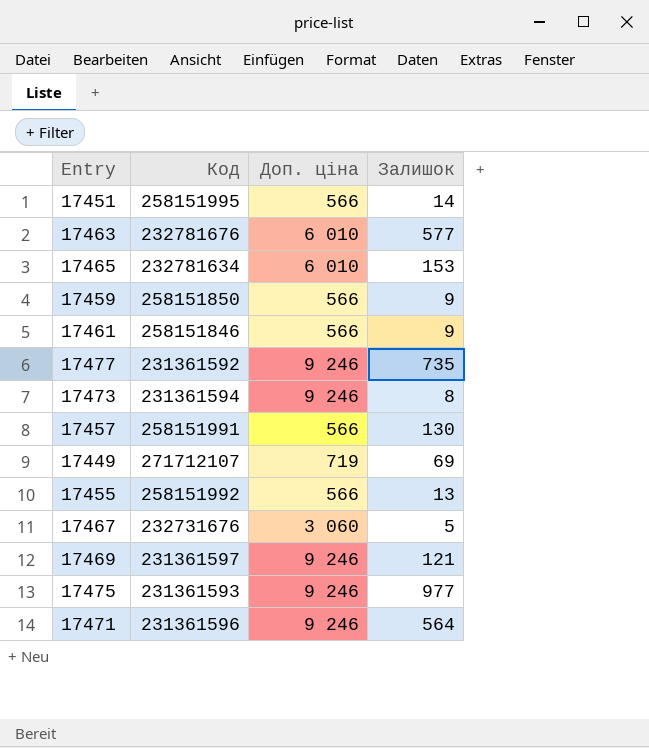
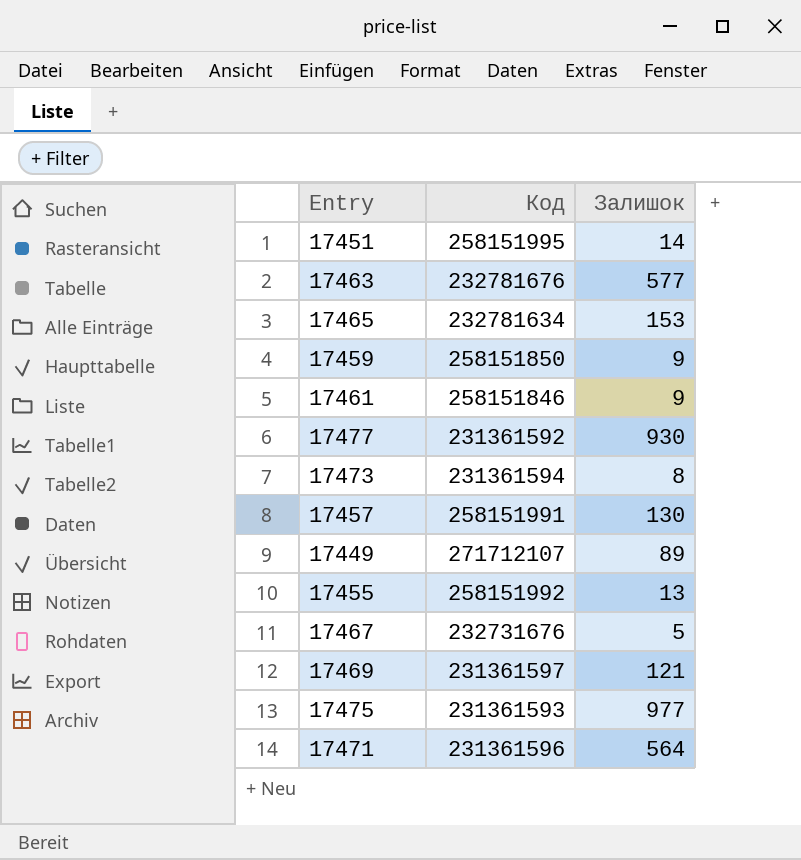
column Доп. ціна | position: 3 -> none
17477 | Залишок: 735 -> 930
17449 | Залишок: 69 -> 89

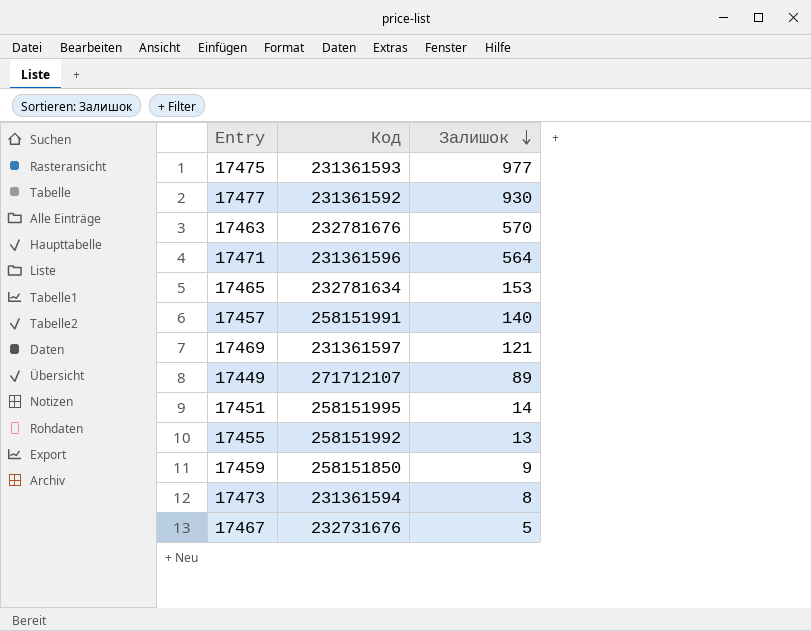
row order: none -> Залишок descending
row 17461: 258151846 | 9 -> none
17463 | Залишок: 577 -> 570
17457 | Залишок: 130 -> 140

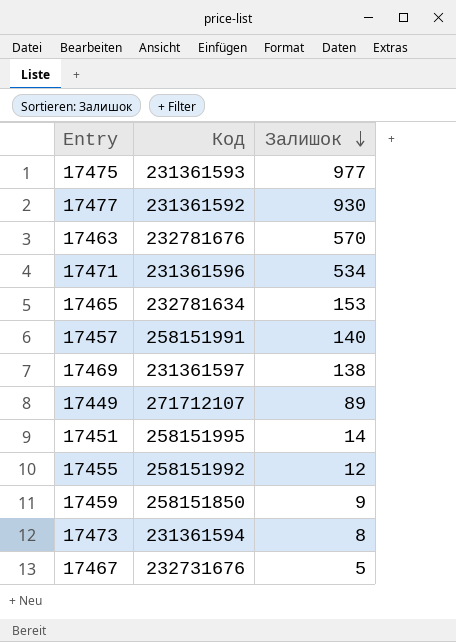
17471 | Залишок: 564 -> 534
17469 | Залишок: 121 -> 138
17455 | Залишок: 13 -> 12

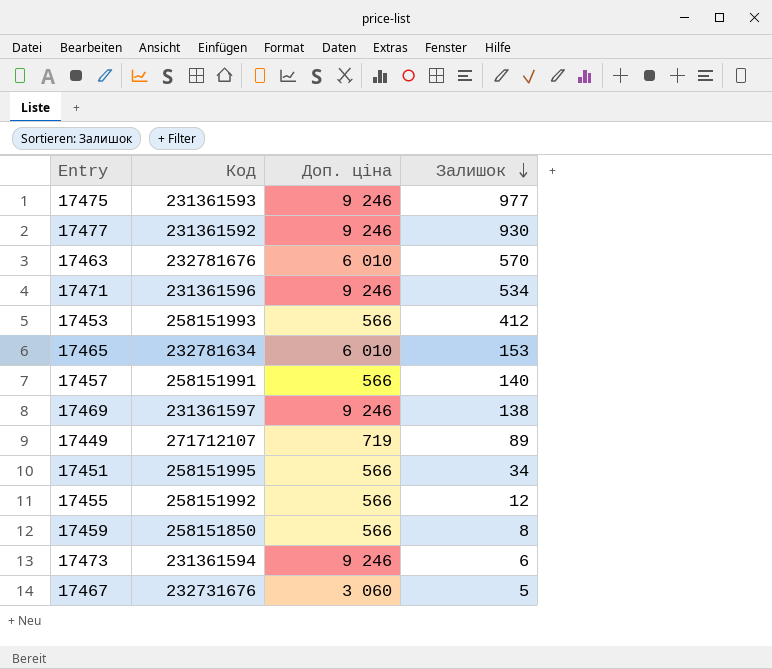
column Доп. ціна | position: none -> 3
row 17453: none -> 258151993 | 566 | 412
17451 | Залишок: 14 -> 34
17459 | Залишок: 9 -> 8
17473 | Залишок: 8 -> 6

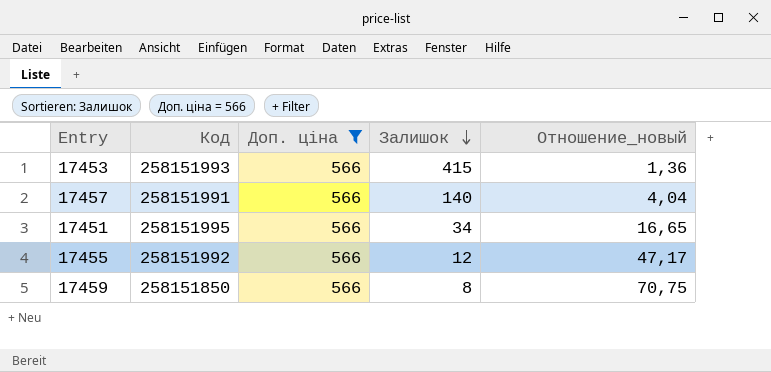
filter: none -> Доп. ціна = 566
column Отношение_новый | formula: none -> [Доп. ціна] / [Залишок]
17453 | Залишок: 412 -> 415

